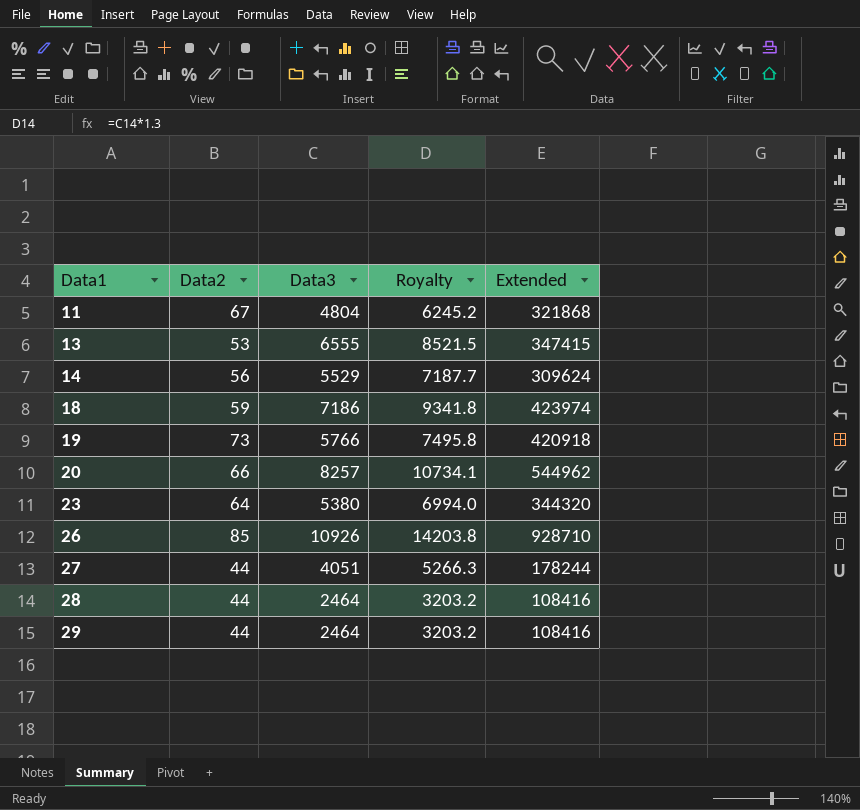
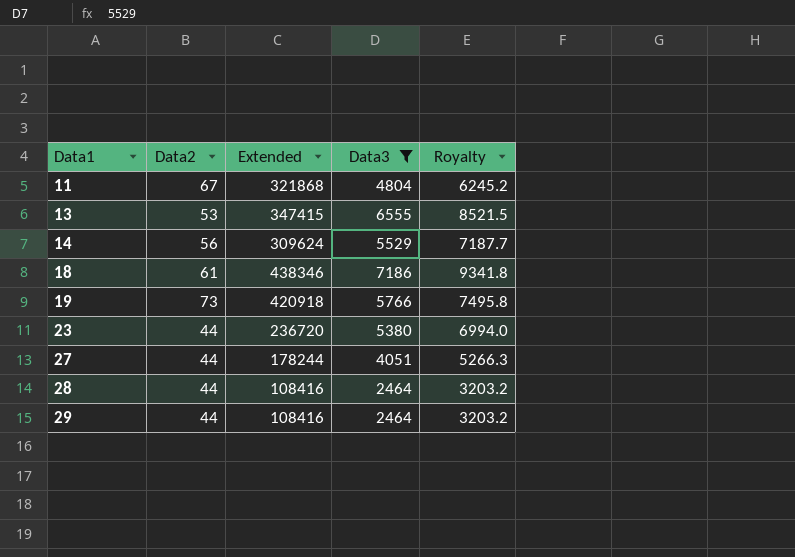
filter: none -> Data3 <= 7186
column Extended | position: 5 -> 3
18 | Data2: 59 -> 61
18 | Extended: 423974 -> 438346
23 | Data2: 64 -> 44
23 | Extended: 344320 -> 236720

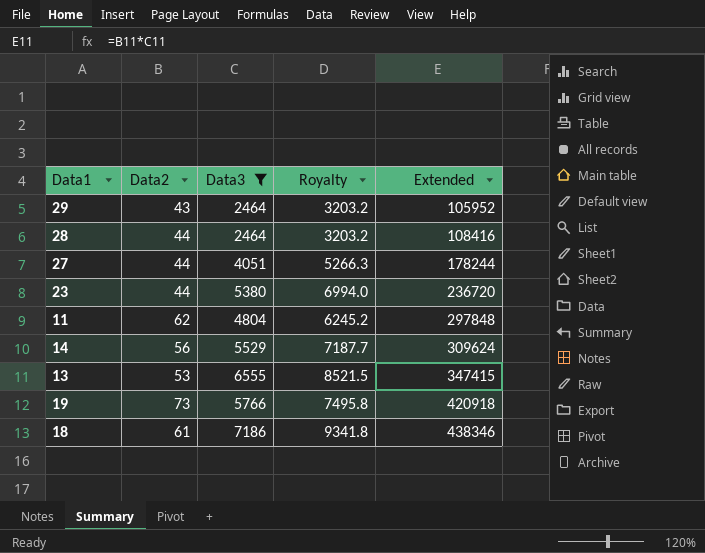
row order: Data1 ascending -> Extended ascending
column Extended | position: 3 -> 5
29 | Data2: 44 -> 43
29 | Extended: 108416 -> 105952
11 | Data2: 67 -> 62
11 | Extended: 321868 -> 297848

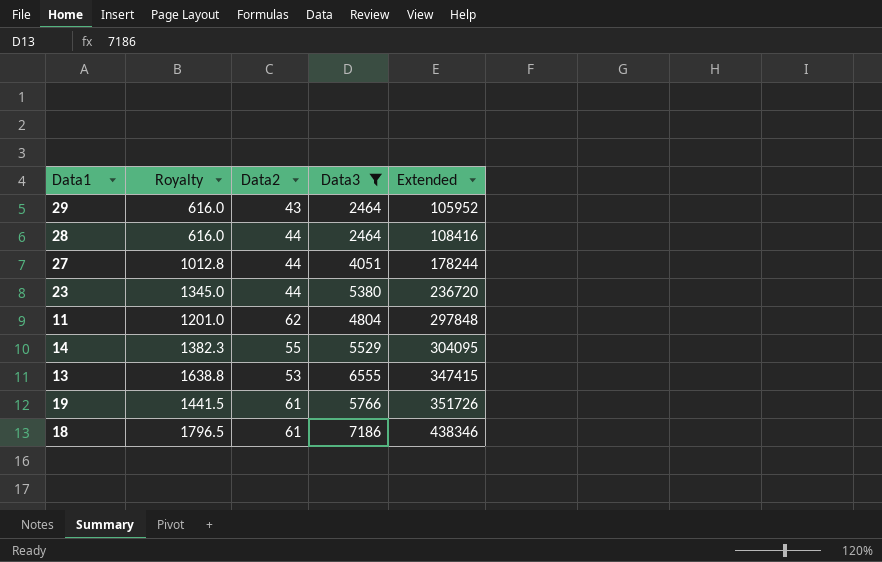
column Royalty | formula: [Data3] * 1.3 -> [Data3] * 0.25
column Royalty | position: 4 -> 2
14 | Data2: 56 -> 55
14 | Extended: 309624 -> 304095
19 | Data2: 73 -> 61
19 | Extended: 420918 -> 351726

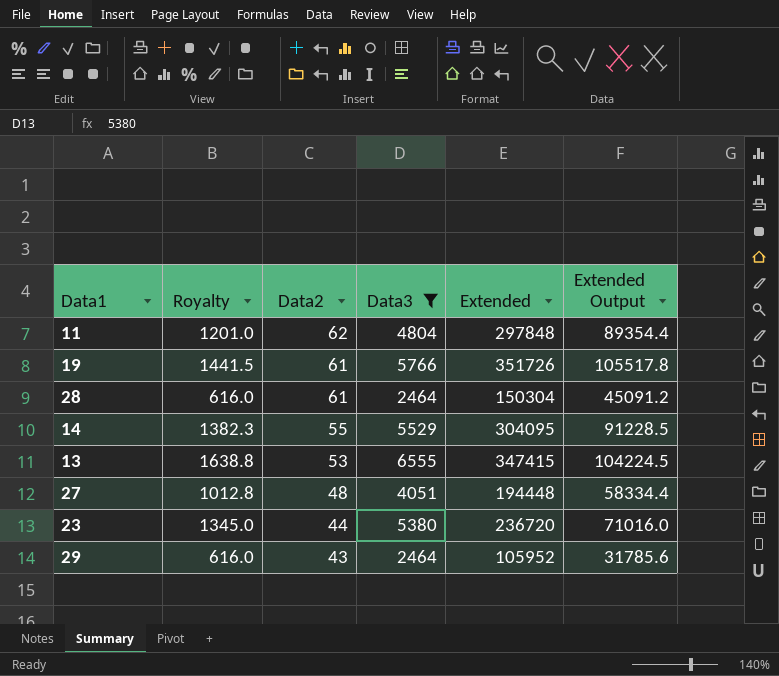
row order: Extended ascending -> Data2 descending
column Extended Output | formula: none -> [Extended] * 0.3
row 18: 1796.5 | 61 | 7186 | 438346 -> none
28 | Data2: 44 -> 61
28 | Extended: 108416 -> 150304
27 | Data2: 44 -> 48
27 | Extended: 178244 -> 194448

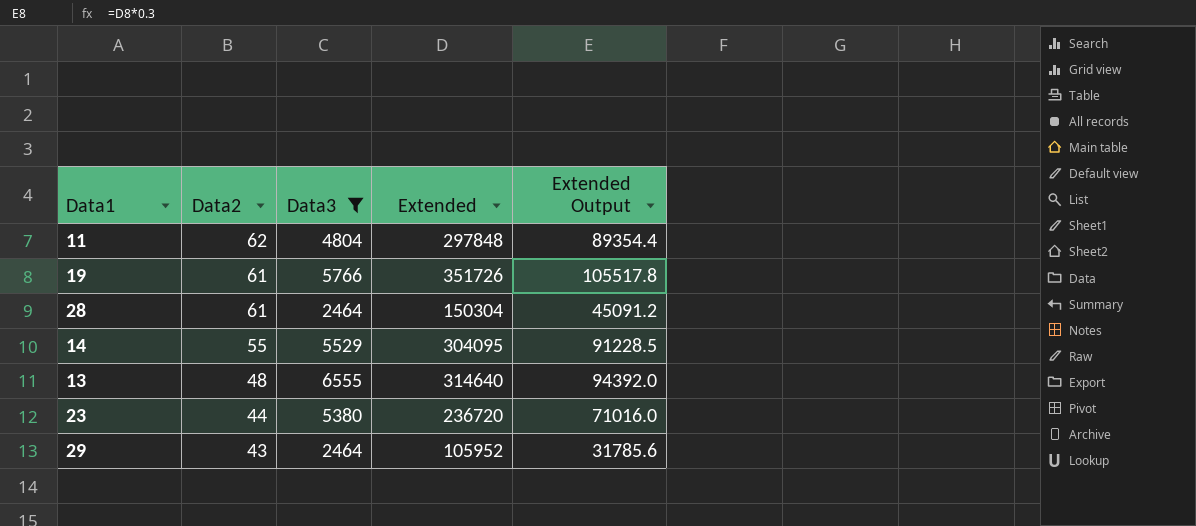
column Royalty | formula: [Data3] * 0.25 -> none
row 27: 1012.8 | 48 | 4051 | 194448 | 58334.4 -> none
13 | Data2: 53 -> 48
13 | Extended: 347415 -> 314640
13 | Extended Output: 104224.5 -> 94392.0

